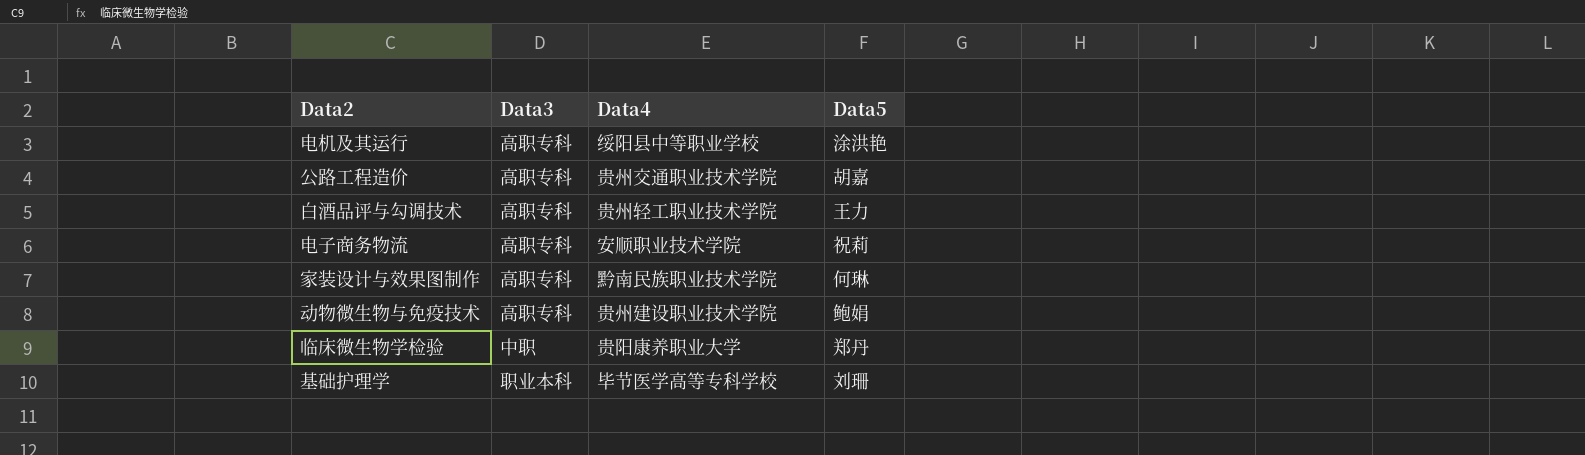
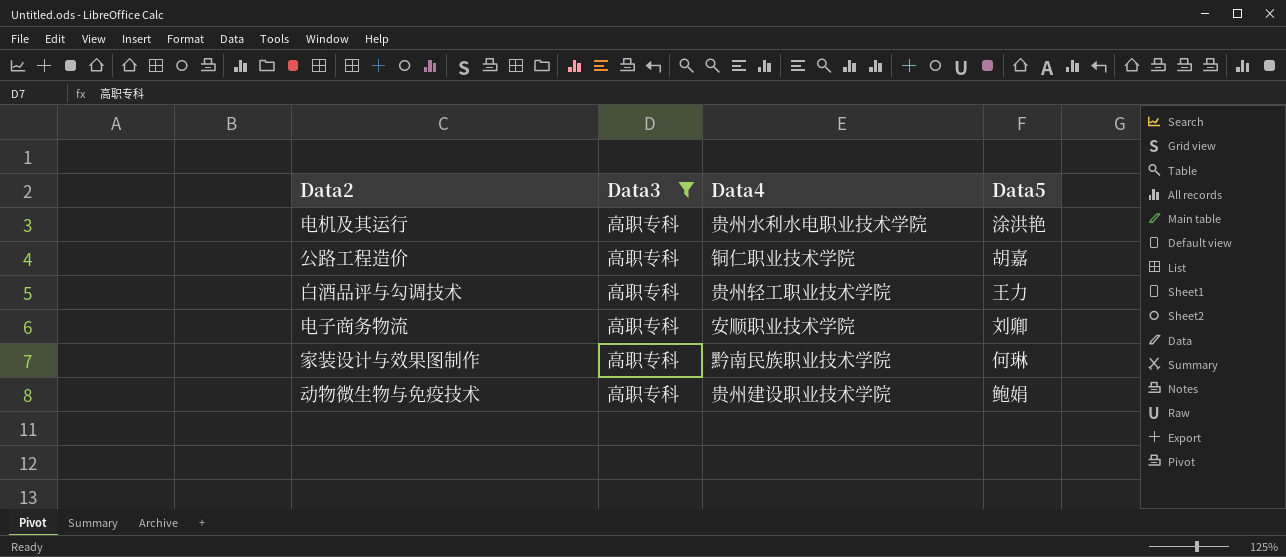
filter: none -> Data3 = 高职专科
电机及其运行 | Data4: 绥阳县中等职业学校 -> 贵州水利水电职业技术学院
公路工程造价 | Data4: 贵州交通职业技术学院 -> 铜仁职业技术学院
电子商务物流 | Data5: 祝莉 -> 刘卿

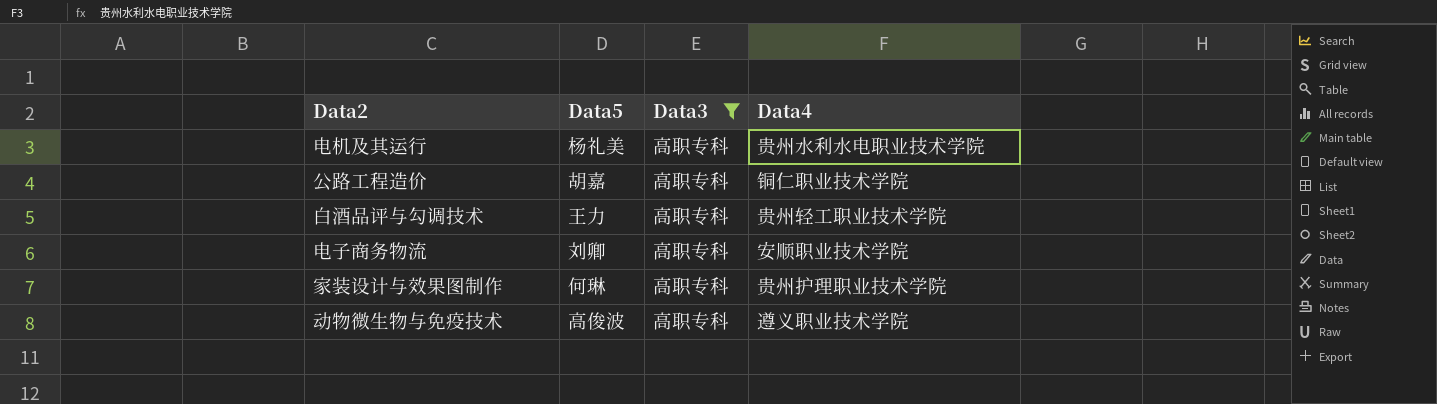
column Data5 | position: 4 -> 2
电机及其运行 | Data5: 涂洪艳 -> 杨礼美
家装设计与效果图制作 | Data4: 黔南民族职业技术学院 -> 贵州护理职业技术学院
动物微生物与免疫技术 | Data5: 鲍娟 -> 高俊波
动物微生物与免疫技术 | Data4: 贵州建设职业技术学院 -> 遵义职业技术学院

